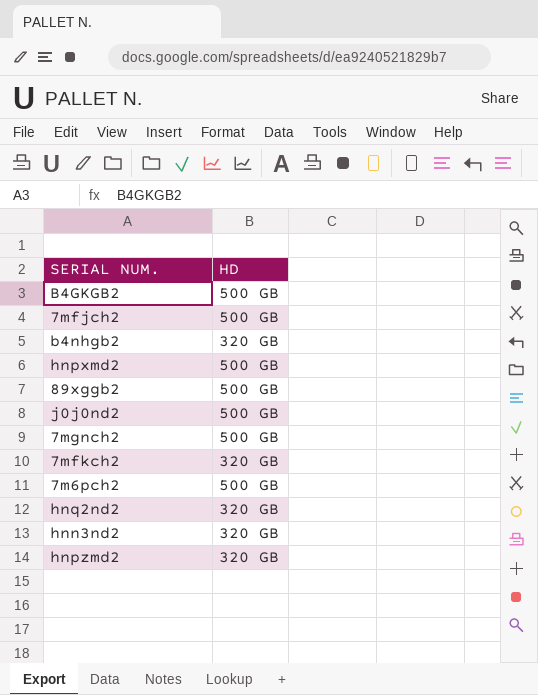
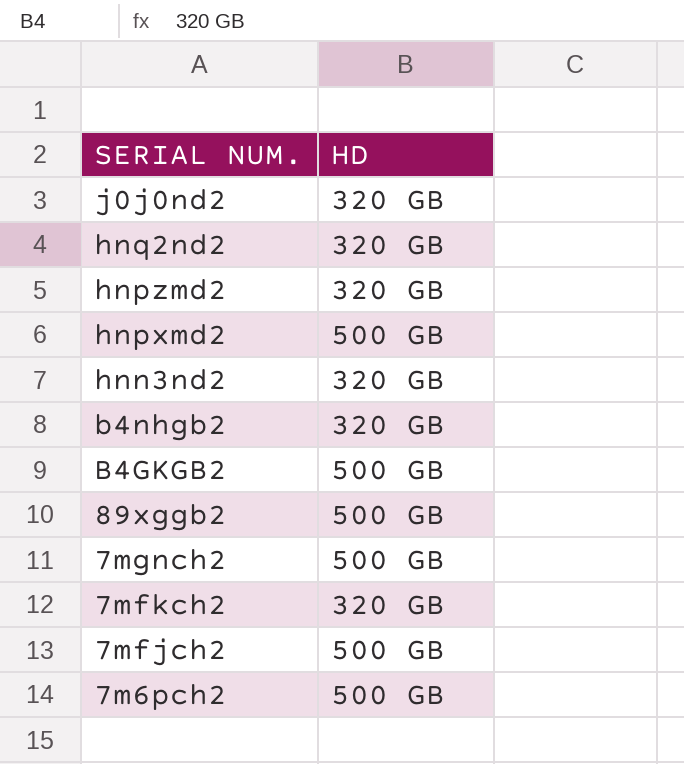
row order: none -> SERIAL NUM. descending
j0j0nd2 | HD: 500 GB -> 320 GB

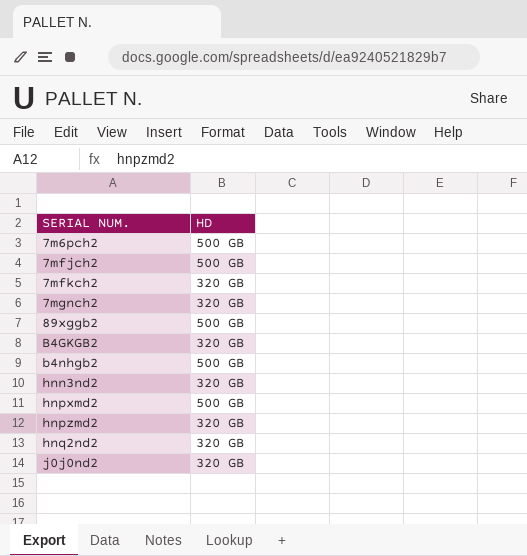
row order: SERIAL NUM. descending -> SERIAL NUM. ascending
7mgnch2 | HD: 500 GB -> 320 GB
B4GKGB2 | HD: 500 GB -> 320 GB
b4nhgb2 | HD: 320 GB -> 500 GB

